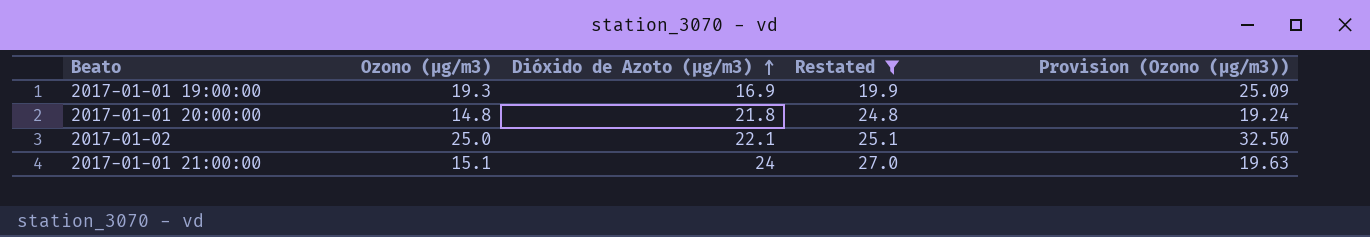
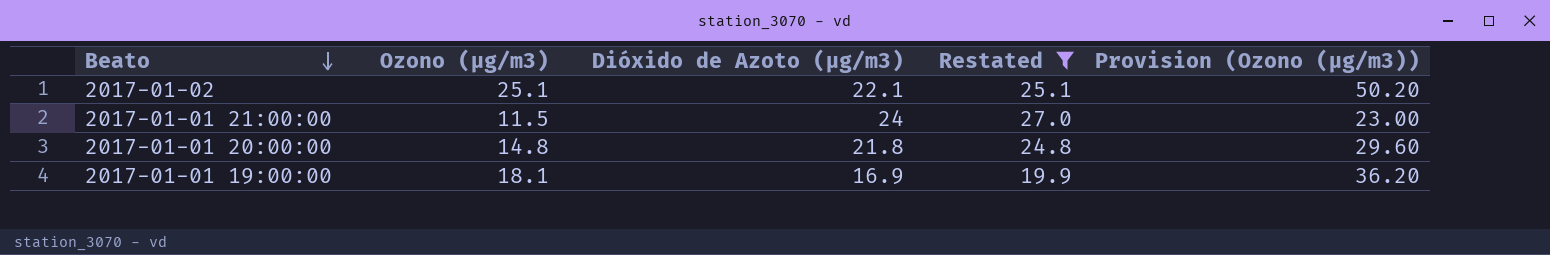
row order: Dióxido de Azoto (µg/m3) ascending -> Beato descending
column Provision (Ozono (µg/m3)) | formula: [Ozono (µg/m3)] * 1.3 -> [Ozono (µg/m3)] * 2
2017-01-02 | Ozono (µg/m3): 25.0 -> 25.1
2017-01-01 21:00:00 | Ozono (µg/m3): 15.1 -> 11.5
2017-01-01 19:00:00 | Ozono (µg/m3): 19.3 -> 18.1

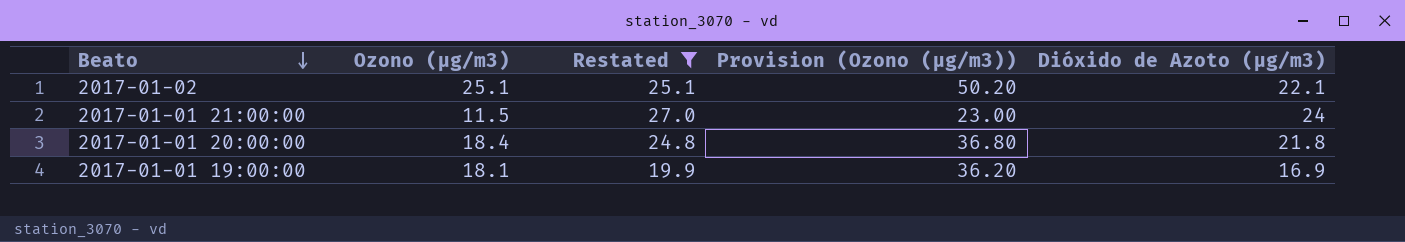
column Dióxido de Azoto (µg/m3) | position: 3 -> 5
2017-01-01 20:00:00 | Ozono (µg/m3): 14.8 -> 18.4
2017-01-01 20:00:00 | Provision (Ozono (µg/m3)): 29.60 -> 36.80

